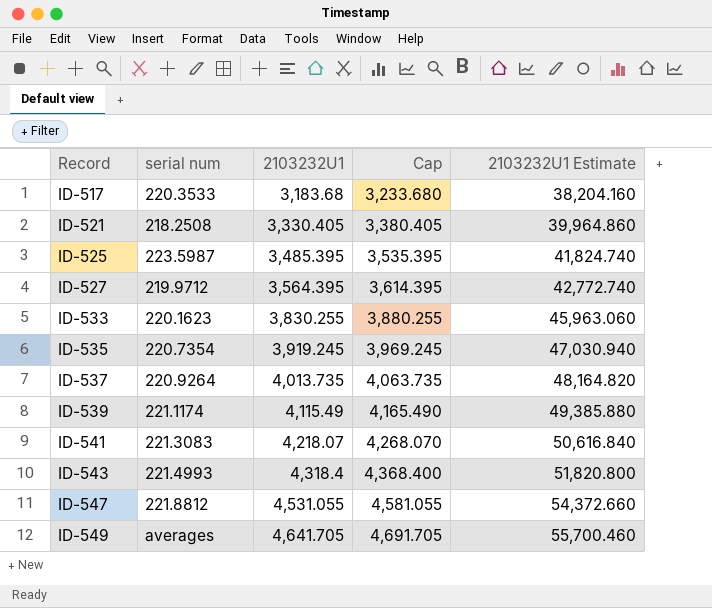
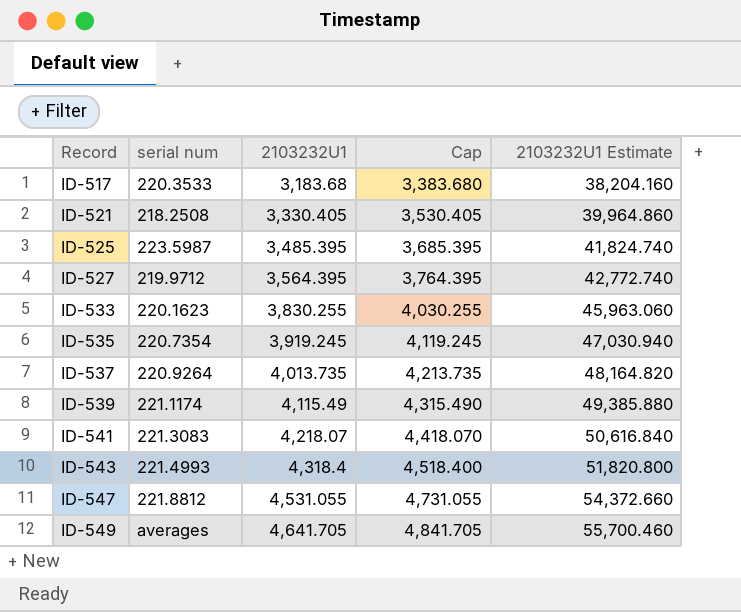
column Cap | formula: [2103232U1] + 50 -> [2103232U1] + 200

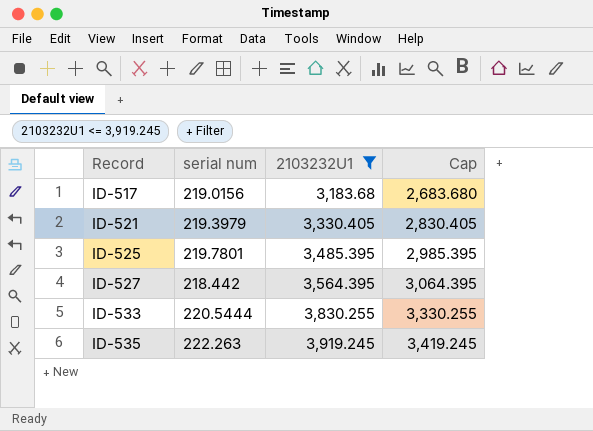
filter: none -> 2103232U1 <= 3,919.245
column 2103232U1 Estimate | formula: [2103232U1] * 12 -> none
column Cap | formula: [2103232U1] + 200 -> [2103232U1] - 500
ID-517 | serial num: 220.3533 -> 219.0156
ID-521 | serial num: 218.2508 -> 219.3979
ID-525 | serial num: 223.5987 -> 219.7801
ID-527 | serial num: 219.9712 -> 218.442
ID-533 | serial num: 220.1623 -> 220.5444
ID-535 | serial num: 220.7354 -> 222.263

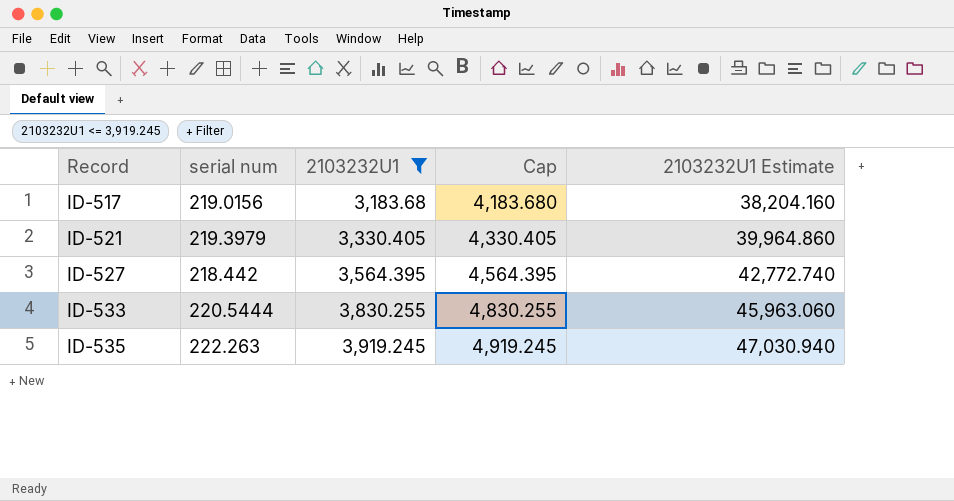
column Cap | formula: [2103232U1] - 500 -> [2103232U1] + 1000
column 2103232U1 Estimate | formula: none -> [2103232U1] * 12
row ID-525: 219.7801 | 3,485.395 | 2,985.395 -> none

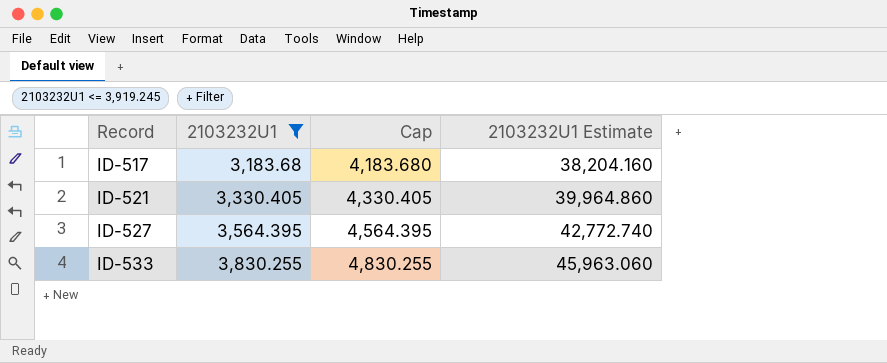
column serial num | position: 2 -> none
row ID-535: 222.263 | 3,919.245 | 4,919.245 | 47,030.940 -> none

